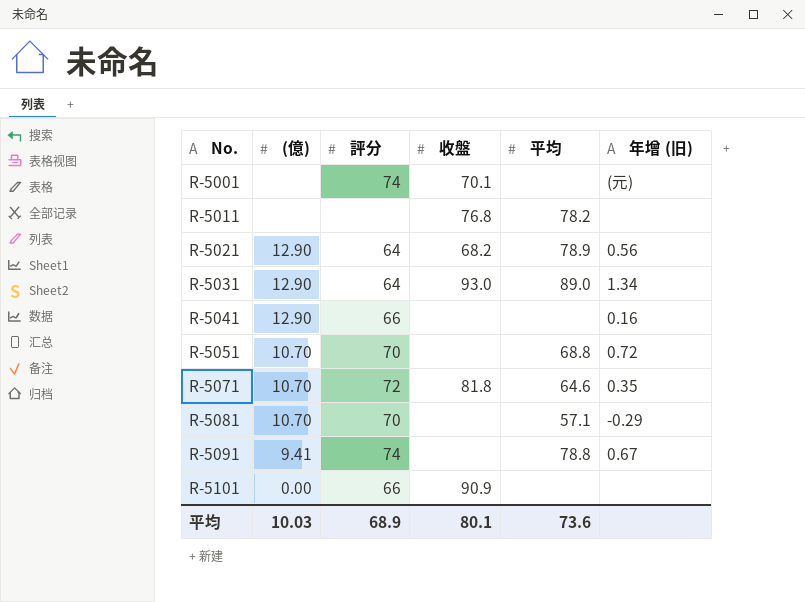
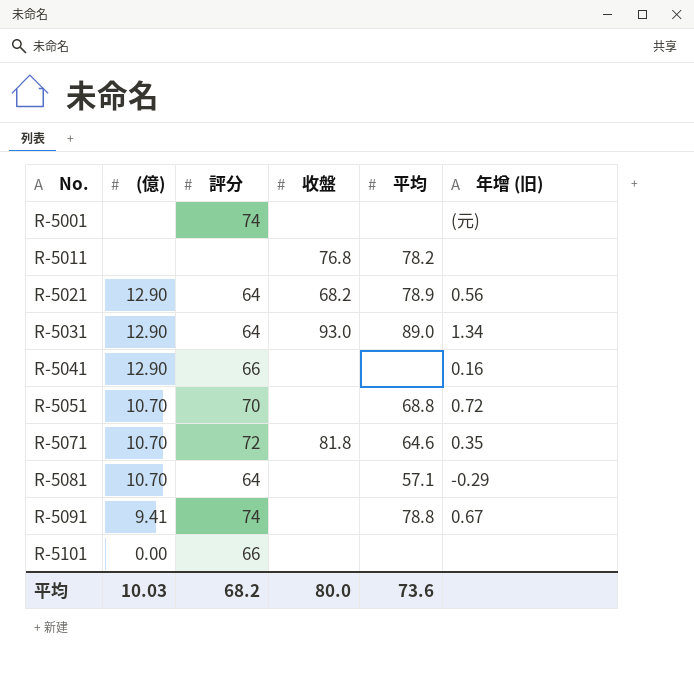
R-5001 | 收盤: 70.1 -> none
R-5081 | 評分: 70 -> 64
R-5101 | 收盤: 90.9 -> none
平均 | 評分: 68.9 -> 68.2
平均 | 收盤: 80.1 -> 80.0

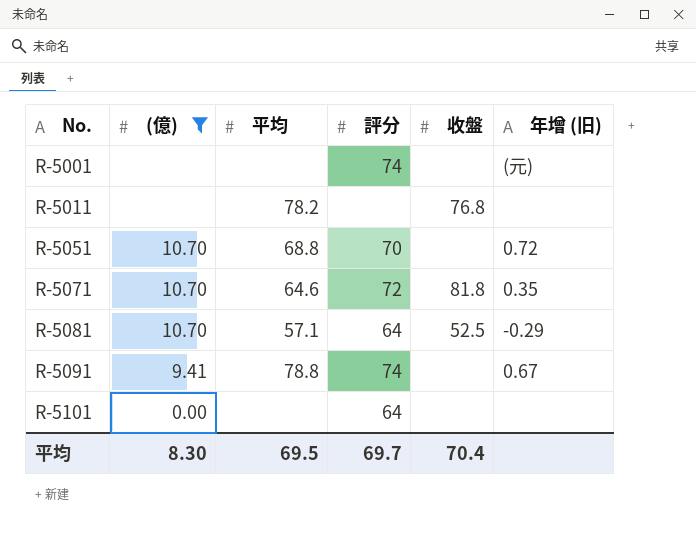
filter: none -> (億) != 12.90
column 平均 | position: 5 -> 3
R-5081 | 收盤: none -> 52.5
R-5101 | 評分: 66 -> 64
平均 | (億): 10.03 -> 8.30
平均 | 平均: 73.6 -> 69.5
平均 | 評分: 68.2 -> 69.7
平均 | 收盤: 80.0 -> 70.4

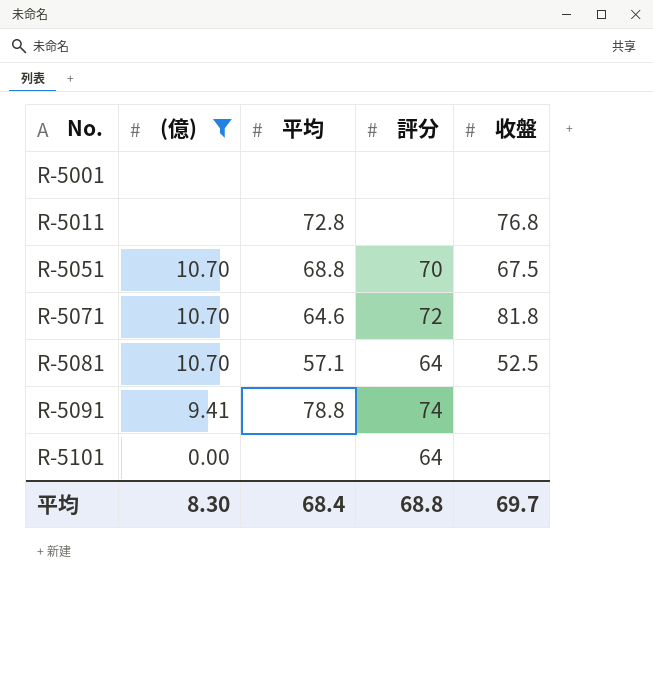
column 年增 (旧) | position: 6 -> none
R-5001 | 評分: 74 -> none
R-5011 | 平均: 78.2 -> 72.8
R-5051 | 收盤: none -> 67.5
平均 | 平均: 69.5 -> 68.4
平均 | 評分: 69.7 -> 68.8
平均 | 收盤: 70.4 -> 69.7

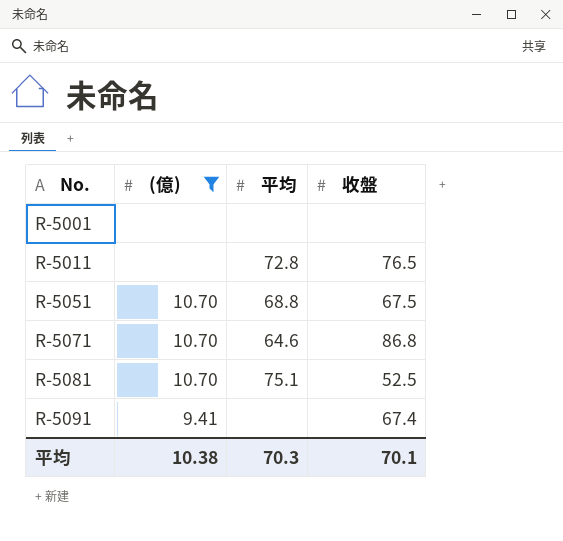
column 評分 | position: 4 -> none
row R-5101: 0.00 | none | 64 | none -> none
R-5011 | 收盤: 76.8 -> 76.5
R-5071 | 收盤: 81.8 -> 86.8
R-5081 | 平均: 57.1 -> 75.1
R-5091 | 平均: 78.8 -> none
R-5091 | 收盤: none -> 67.4
平均 | (億): 8.30 -> 10.38
平均 | 平均: 68.4 -> 70.3
平均 | 收盤: 69.7 -> 70.1

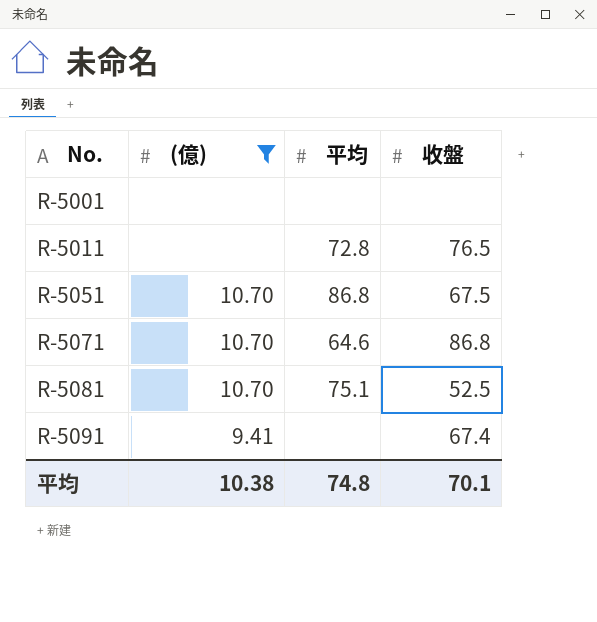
R-5051 | 平均: 68.8 -> 86.8
平均 | 平均: 70.3 -> 74.8

